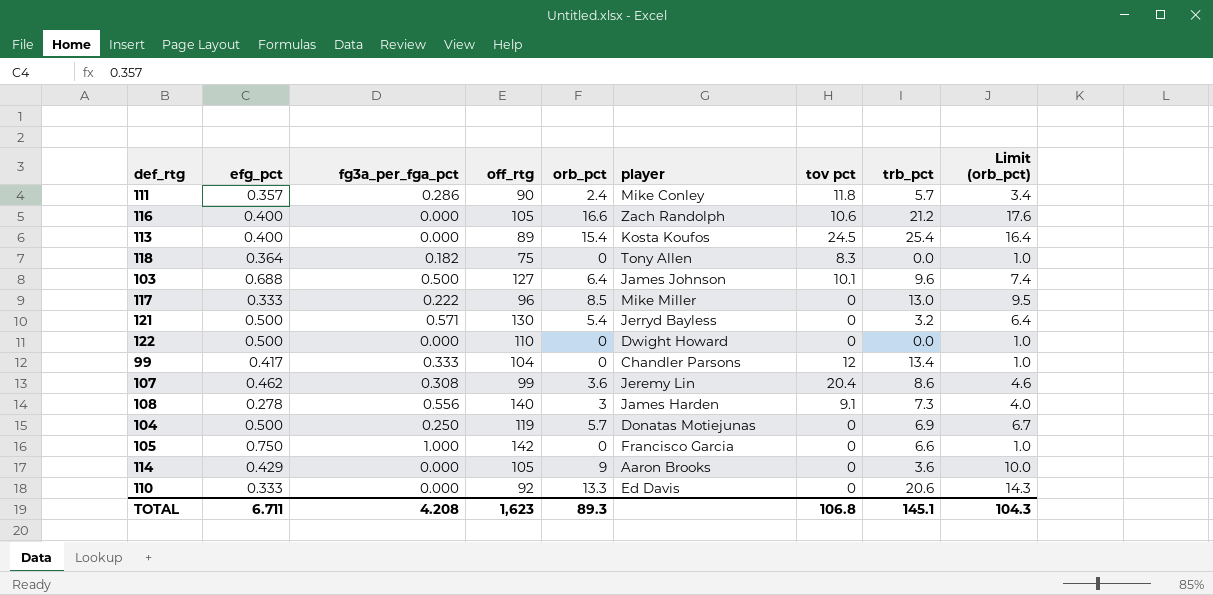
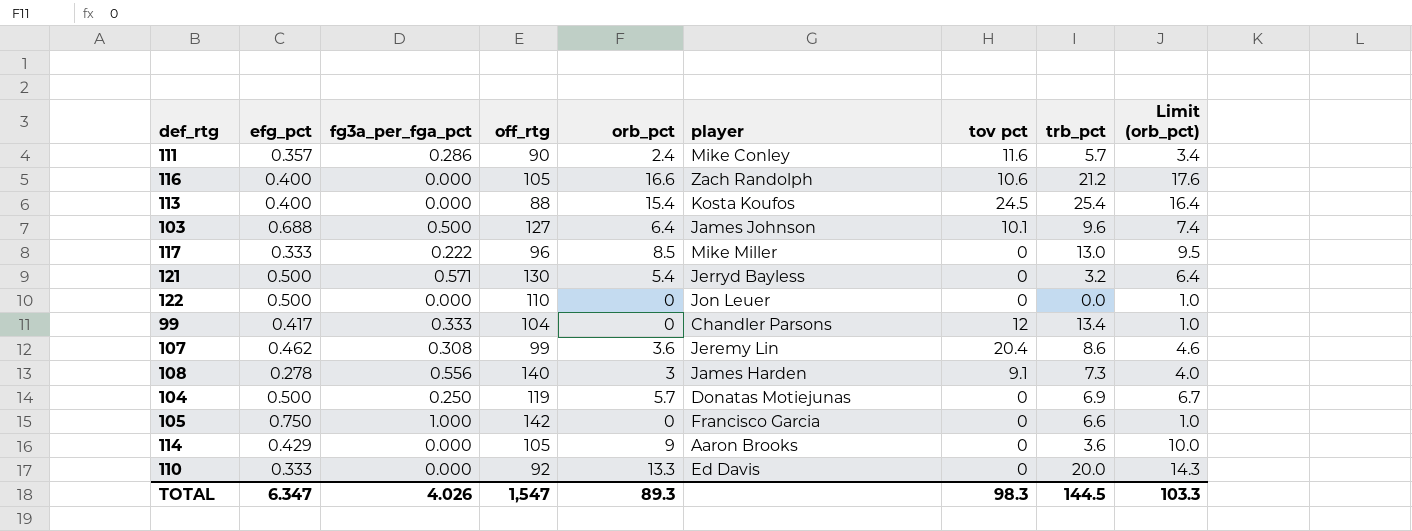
row 118: 0.364 | 0.182 | 75 | 0 | Tony Allen | 8.3 | 0.0 | 1.0 -> none
111 | tov pct: 11.8 -> 11.6
113 | off_rtg: 89 -> 88
122 | player: Dwight Howard -> Jon Leuer
110 | trb_pct: 20.6 -> 20.0
TOTAL | efg_pct: 6.711 -> 6.347
TOTAL | fg3a_per_fga_pct: 4.208 -> 4.026
TOTAL | off_rtg: 1,623 -> 1,547
TOTAL | tov pct: 106.8 -> 98.3
TOTAL | trb_pct: 145.1 -> 144.5
TOTAL | Limit (orb_pct): 104.3 -> 103.3

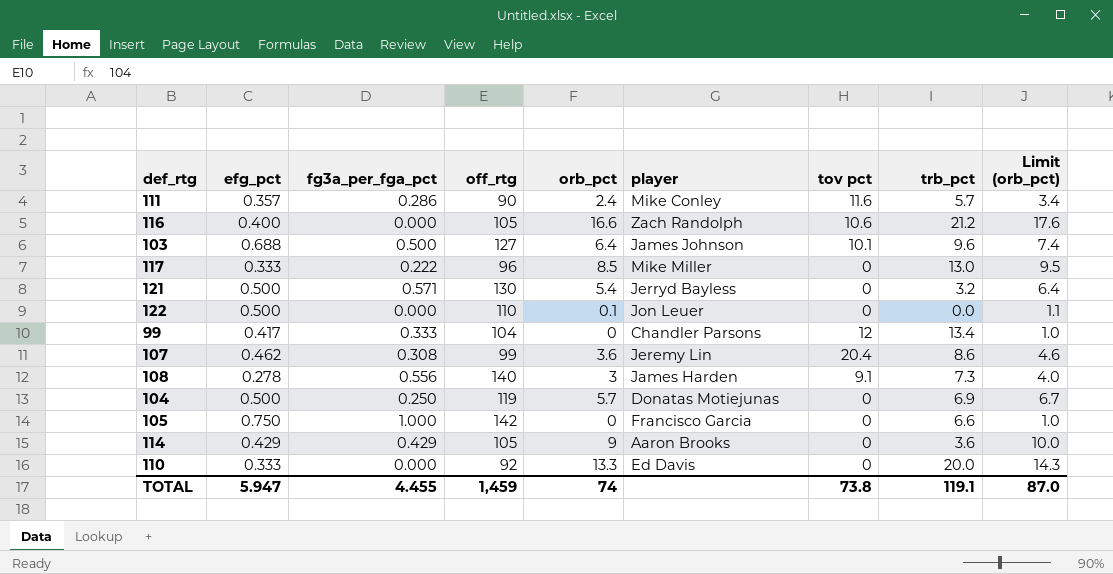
row 113: 0.400 | 0.000 | 88 | 15.4 | Kosta Koufos | 24.5 | 25.4 | 16.4 -> none
122 | orb_pct: 0 -> 0.1
122 | Limit (orb_pct): 1.0 -> 1.1
114 | fg3a_per_fga_pct: 0.000 -> 0.429
TOTAL | efg_pct: 6.347 -> 5.947
TOTAL | fg3a_per_fga_pct: 4.026 -> 4.455
TOTAL | off_rtg: 1,547 -> 1,459
TOTAL | orb_pct: 89.3 -> 74
TOTAL | tov pct: 98.3 -> 73.8
TOTAL | trb_pct: 144.5 -> 119.1
TOTAL | Limit (orb_pct): 103.3 -> 87.0

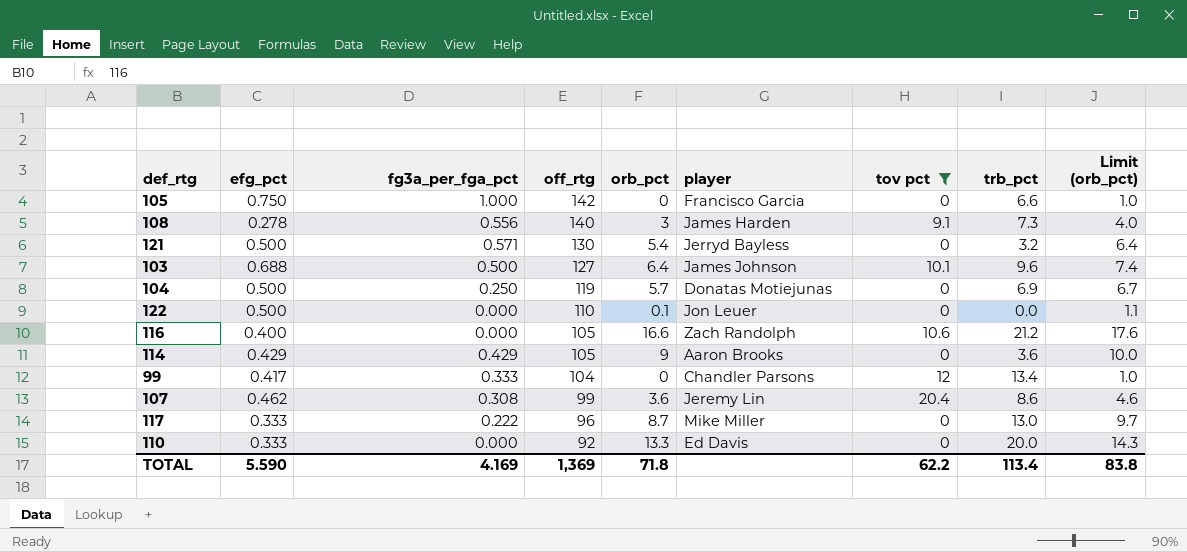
filter: none -> tov pct != 11.6
row order: none -> off_rtg descending
117 | orb_pct: 8.5 -> 8.7
117 | Limit (orb_pct): 9.5 -> 9.7
TOTAL | efg_pct: 5.947 -> 5.590
TOTAL | fg3a_per_fga_pct: 4.455 -> 4.169
TOTAL | off_rtg: 1,459 -> 1,369
TOTAL | orb_pct: 74 -> 71.8
TOTAL | tov pct: 73.8 -> 62.2
TOTAL | trb_pct: 119.1 -> 113.4
TOTAL | Limit (orb_pct): 87.0 -> 83.8

